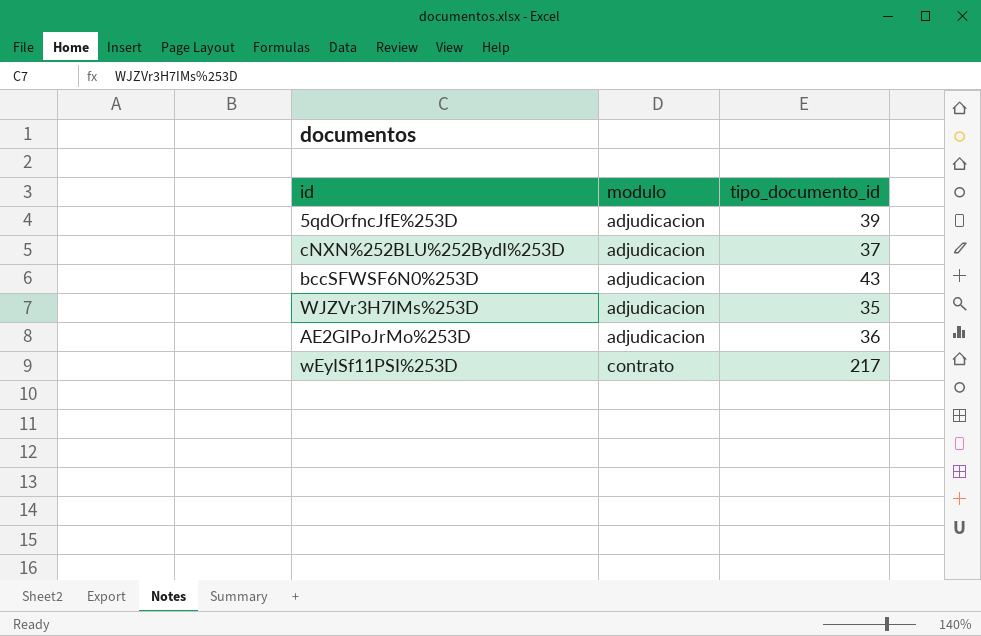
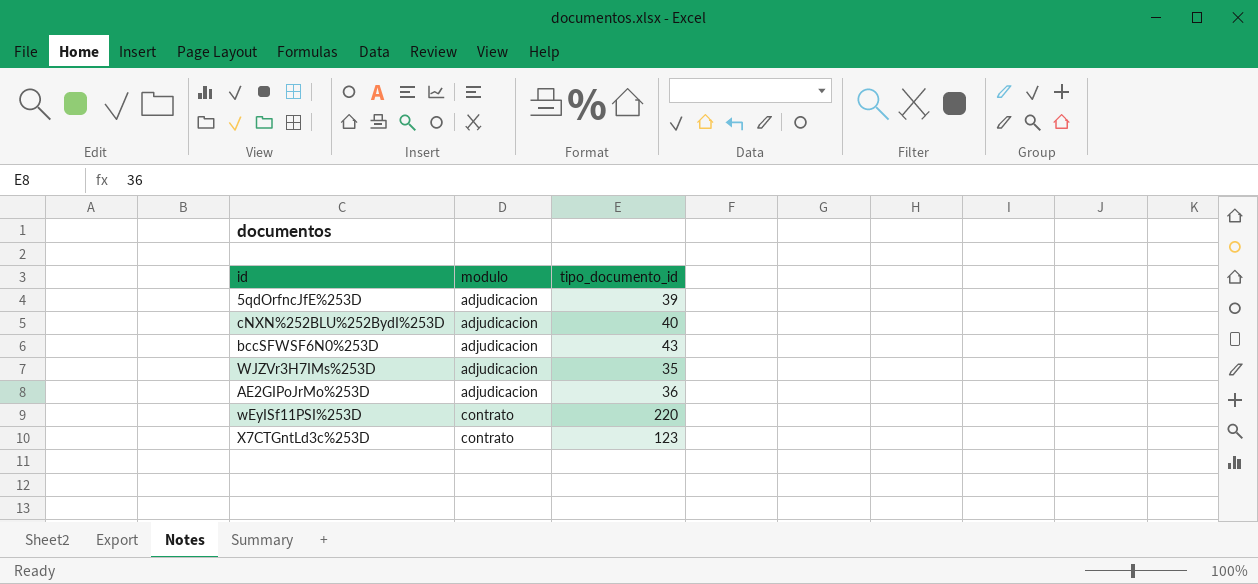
cNXN%252BLU%252BydI%253D | tipo_documento_id: 37 -> 40
wEyISf11PSI%253D | tipo_documento_id: 217 -> 220
row X7CTGntLd3c%253D: none -> contrato | 123

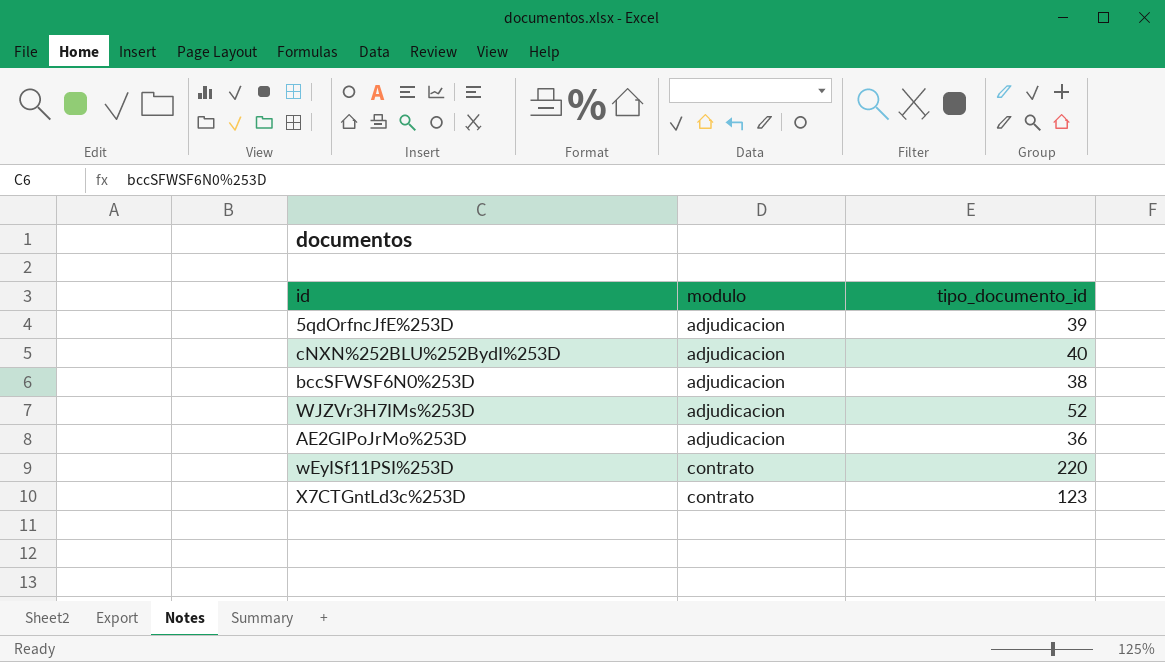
bccSFWSF6N0%253D | tipo_documento_id: 43 -> 38
WJZVr3H7IMs%253D | tipo_documento_id: 35 -> 52

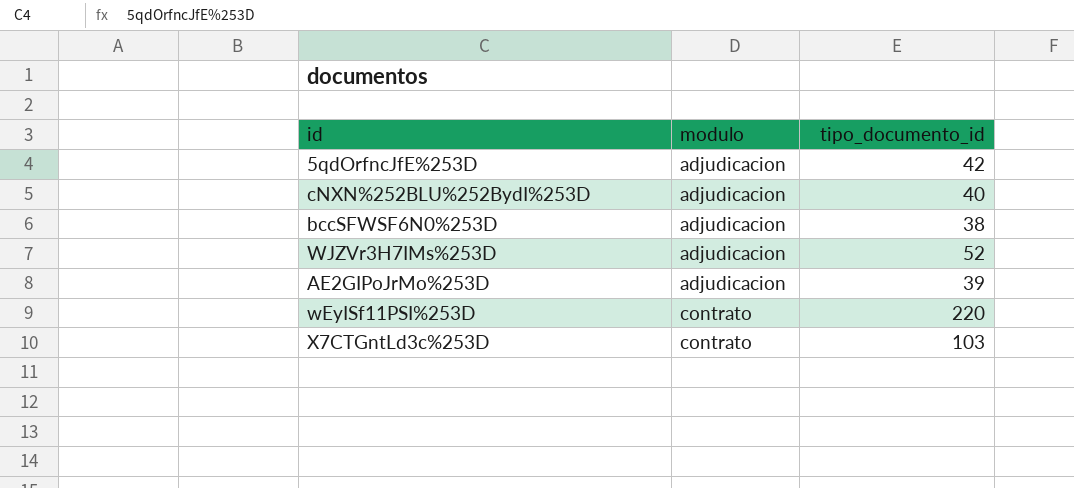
5qdOrfncJfE%253D | tipo_documento_id: 39 -> 42
AE2GIPoJrMo%253D | tipo_documento_id: 36 -> 39
X7CTGntLd3c%253D | tipo_documento_id: 123 -> 103

